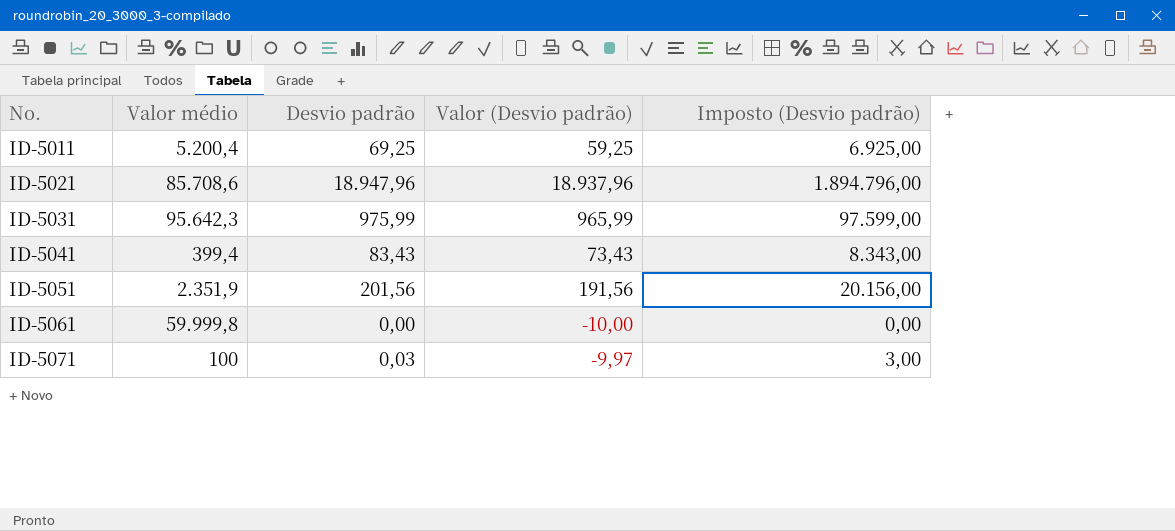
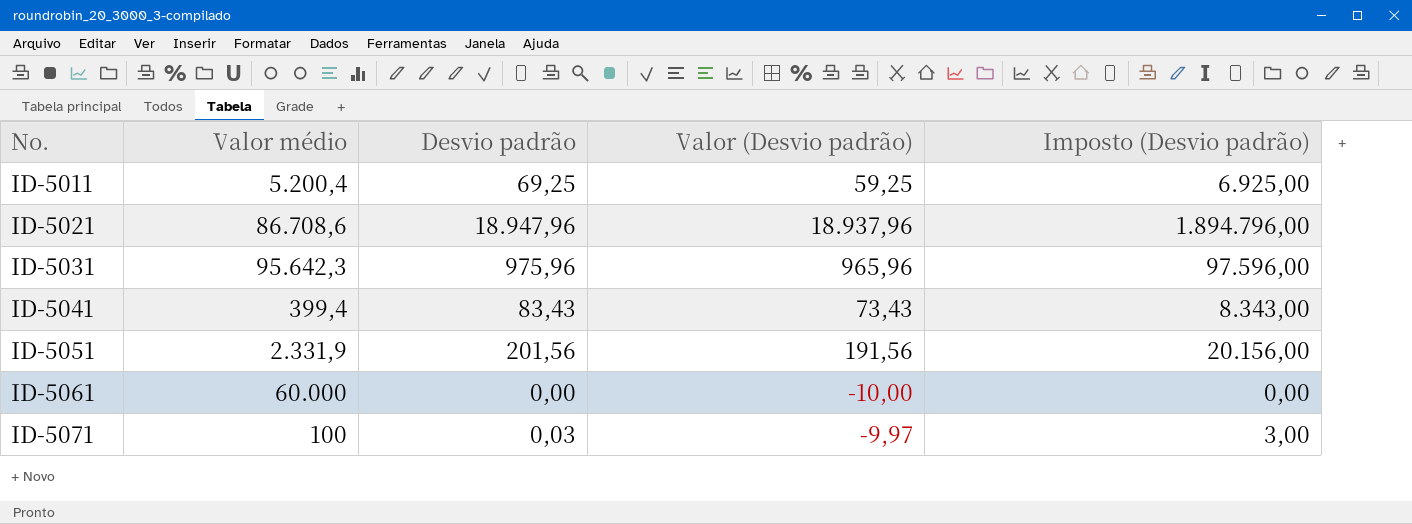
ID-5021 | Valor médio: 85.708,6 -> 86.708,6
ID-5031 | Desvio padrão: 975,99 -> 975,96
ID-5031 | Valor (Desvio padrão): 965,99 -> 965,96
ID-5031 | Imposto (Desvio padrão): 97.599,00 -> 97.596,00
ID-5051 | Valor médio: 2.351,9 -> 2.331,9
ID-5061 | Valor médio: 59.999,8 -> 60.000

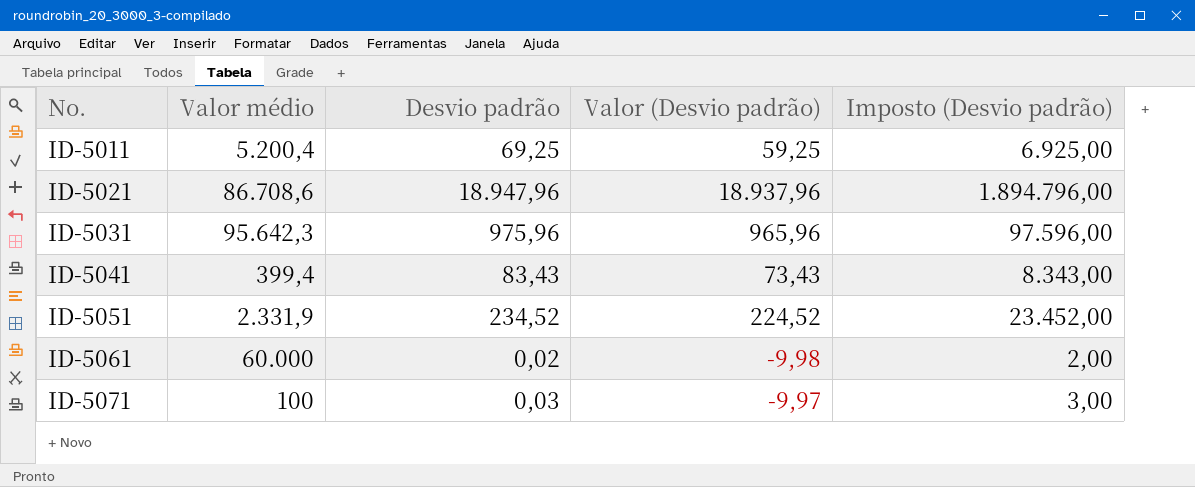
ID-5051 | Desvio padrão: 201,56 -> 234,52
ID-5051 | Valor (Desvio padrão): 191,56 -> 224,52
ID-5051 | Imposto (Desvio padrão): 20.156,00 -> 23.452,00
ID-5061 | Desvio padrão: 0,00 -> 0,02
ID-5061 | Valor (Desvio padrão): -10,00 -> -9,98
ID-5061 | Imposto (Desvio padrão): 0,00 -> 2,00

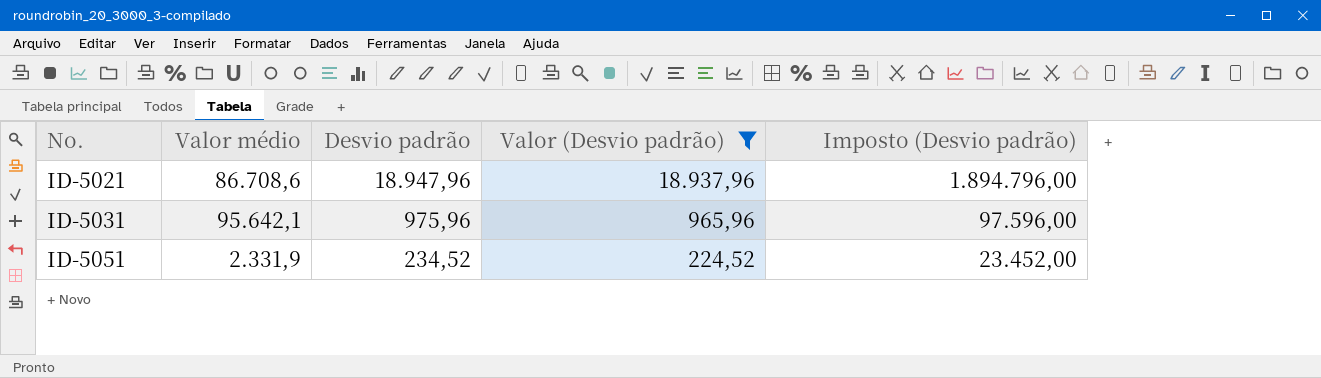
filter: none -> Valor (Desvio padrão) >= 224,52
ID-5031 | Valor médio: 95.642,3 -> 95.642,1

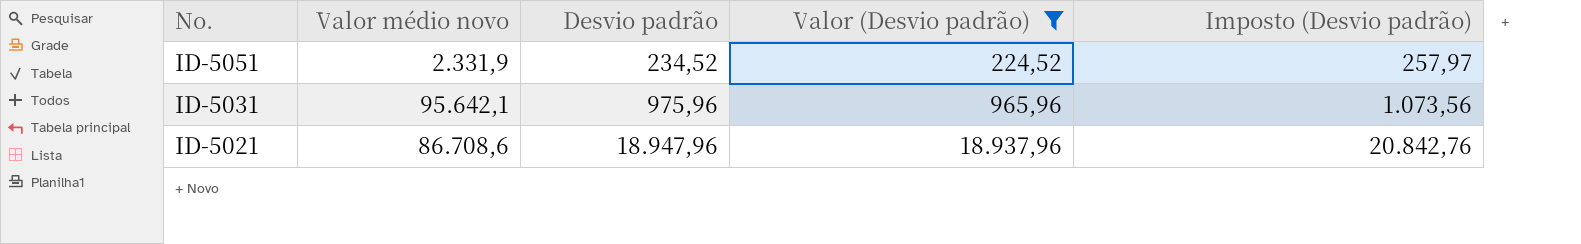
row order: No. ascending -> No. descending
column name: Valor médio -> Valor médio novo
column Imposto (Desvio padrão) | formula: [Desvio padrão] * 100 -> [Desvio padrão] * 1,1

